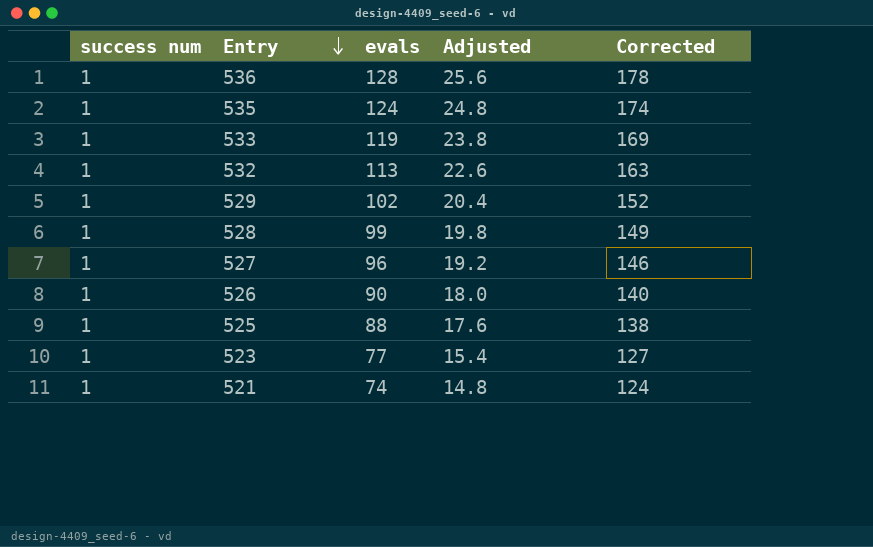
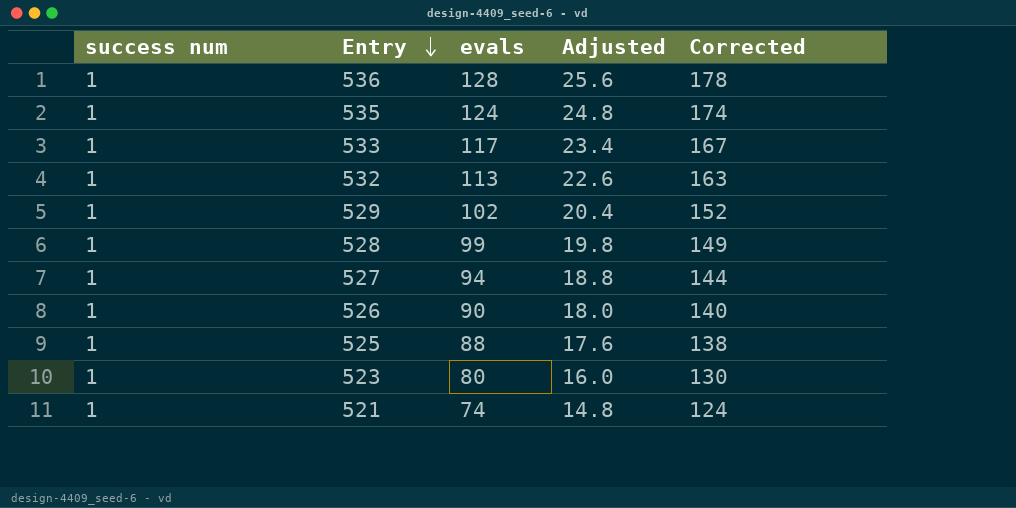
533 | evals: 119 -> 117
533 | Adjusted: 23.8 -> 23.4
533 | Corrected: 169 -> 167
527 | evals: 96 -> 94
527 | Adjusted: 19.2 -> 18.8
527 | Corrected: 146 -> 144
523 | evals: 77 -> 80
523 | Adjusted: 15.4 -> 16.0
523 | Corrected: 127 -> 130

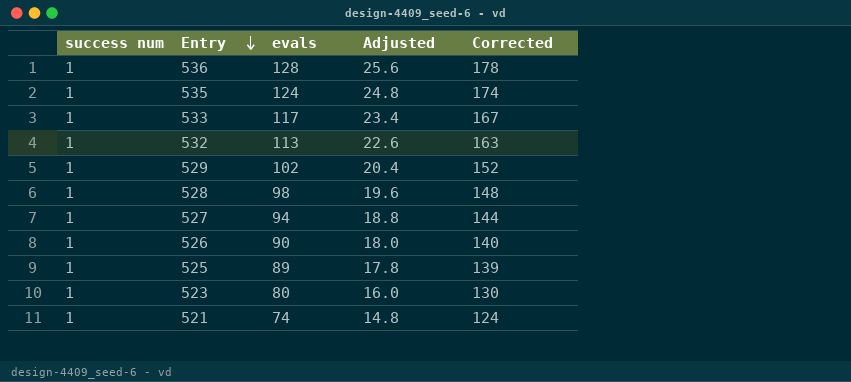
528 | evals: 99 -> 98
528 | Adjusted: 19.8 -> 19.6
528 | Corrected: 149 -> 148
525 | evals: 88 -> 89
525 | Adjusted: 17.6 -> 17.8
525 | Corrected: 138 -> 139

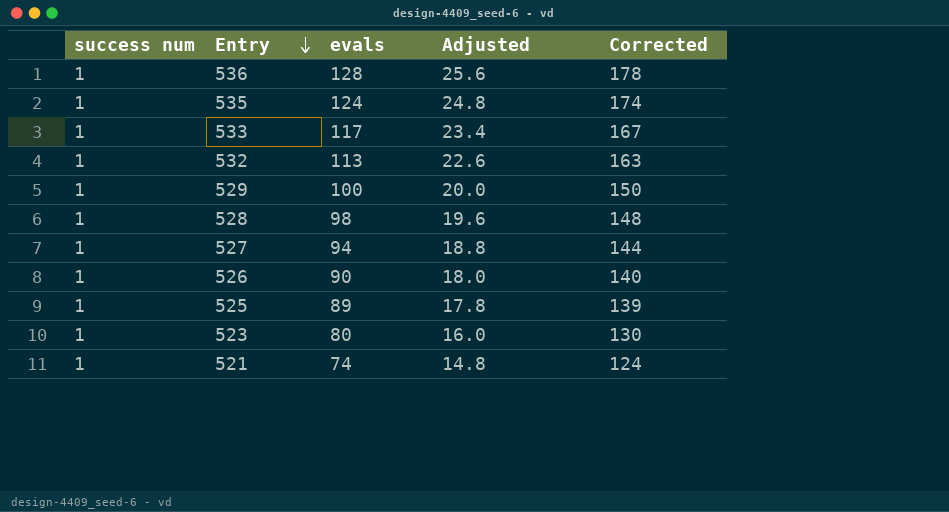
529 | evals: 102 -> 100
529 | Adjusted: 20.4 -> 20.0
529 | Corrected: 152 -> 150

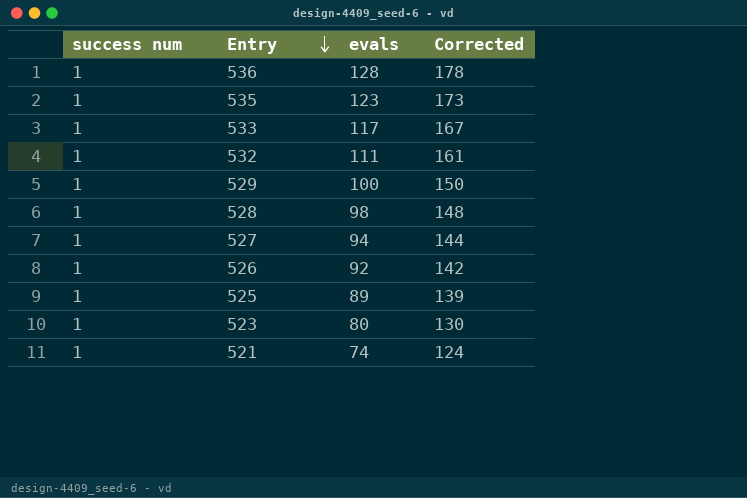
column Adjusted | formula: [evals] * 0.2 -> none
535 | evals: 124 -> 123
535 | Corrected: 174 -> 173
532 | evals: 113 -> 111
532 | Corrected: 163 -> 161
526 | evals: 90 -> 92
526 | Corrected: 140 -> 142

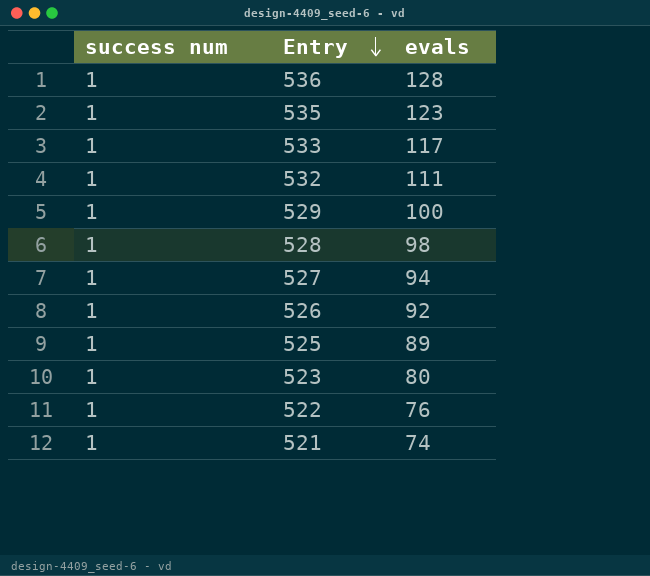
column Corrected | formula: [evals] + 50 -> none
row 522: none -> 1 | 76

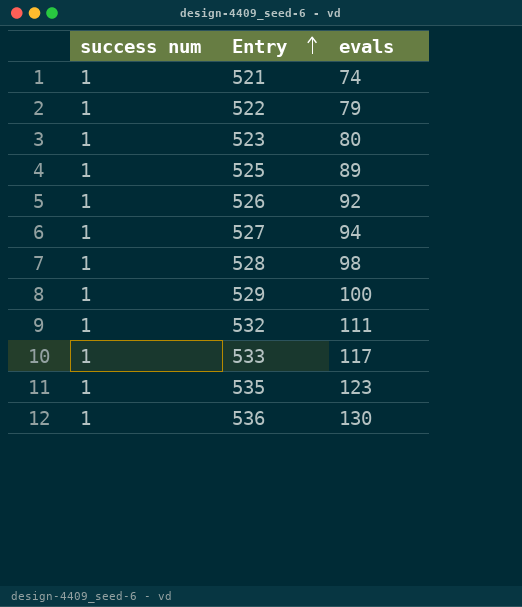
row order: Entry descending -> Entry ascending
522 | evals: 76 -> 79
536 | evals: 128 -> 130

